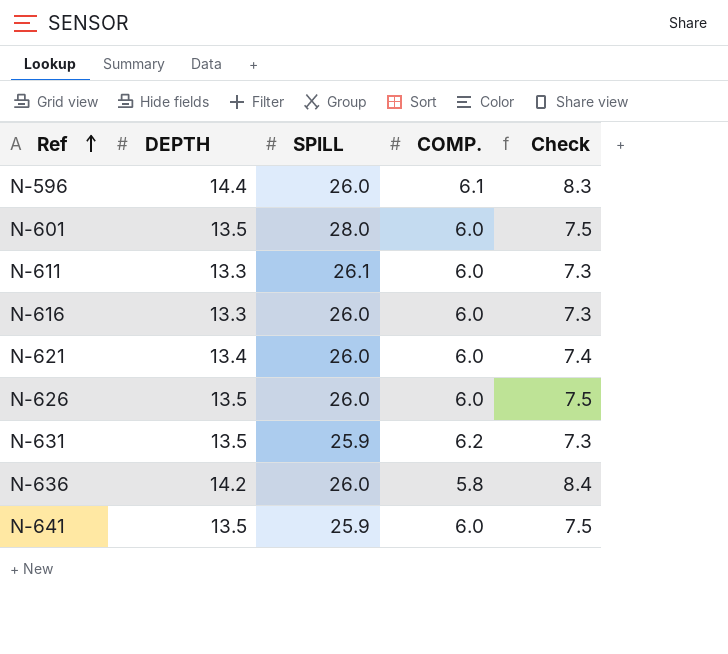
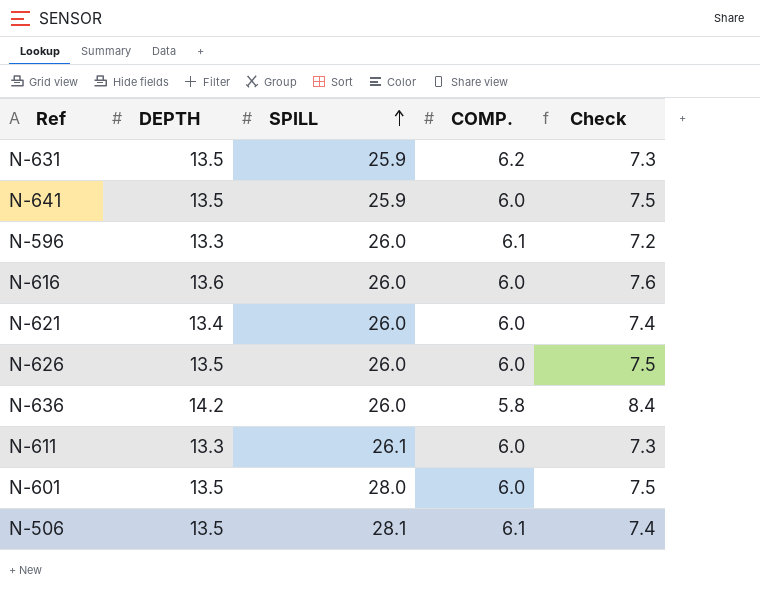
row order: Ref ascending -> SPILL ascending
N-596 | DEPTH: 14.4 -> 13.3
N-596 | Check: 8.3 -> 7.2
N-616 | DEPTH: 13.3 -> 13.6
N-616 | Check: 7.3 -> 7.6
row N-506: none -> 13.5 | 28.1 | 6.1 | 7.4

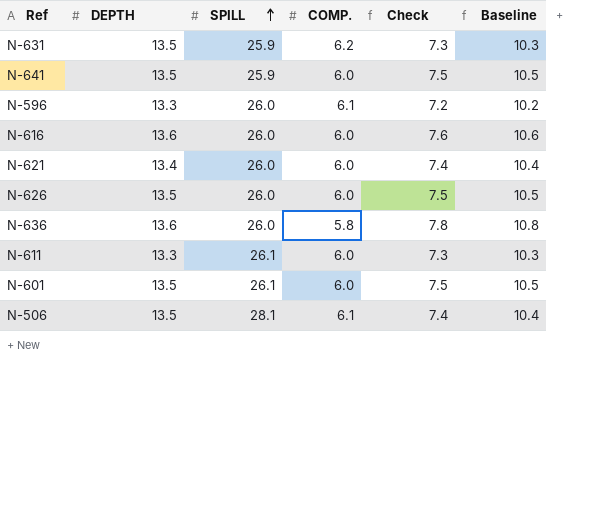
column Baseline | formula: none -> [Check] + 3
N-636 | DEPTH: 14.2 -> 13.6
N-636 | Check: 8.4 -> 7.8
N-601 | SPILL: 28.0 -> 26.1

